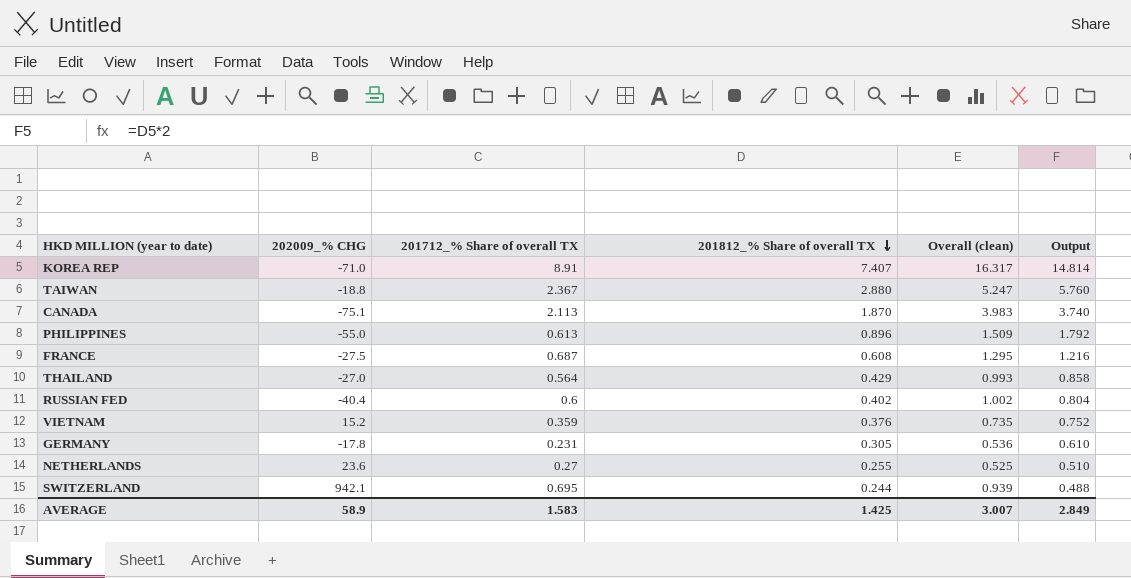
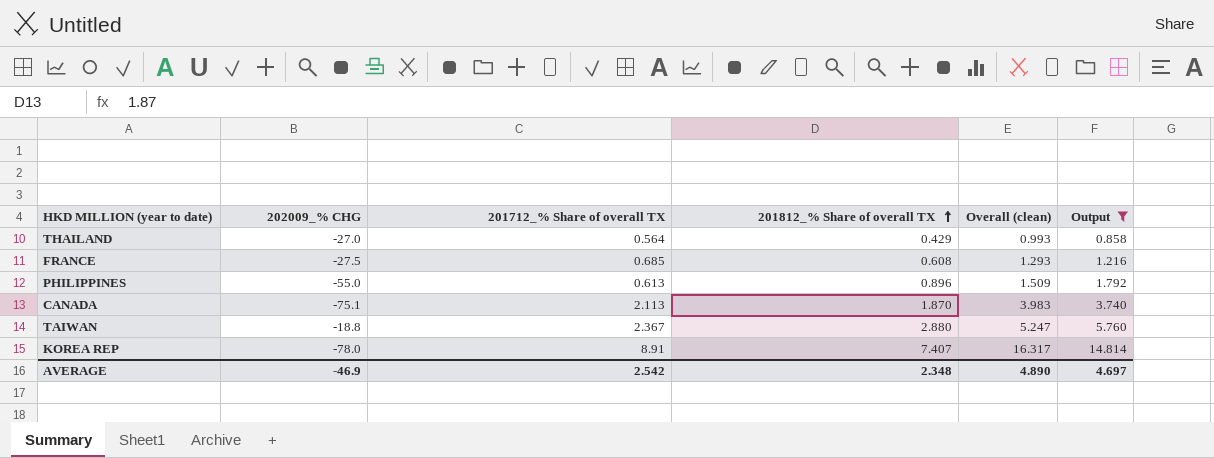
filter: none -> Output >= 0.858
row order: 201812_% Share of overall TX descending -> 201812_% Share of overall TX ascending
FRANCE | 201712_% Share of overall TX: 0.687 -> 0.685
FRANCE | Overall (clean): 1.295 -> 1.293
KOREA REP | 202009_% CHG: -71.0 -> -78.0
AVERAGE | 202009_% CHG: 58.9 -> -46.9
AVERAGE | 201712_% Share of overall TX: 1.583 -> 2.542
AVERAGE | 201812_% Share of overall TX: 1.425 -> 2.348
AVERAGE | Overall (clean): 3.007 -> 4.890
AVERAGE | Output: 2.849 -> 4.697

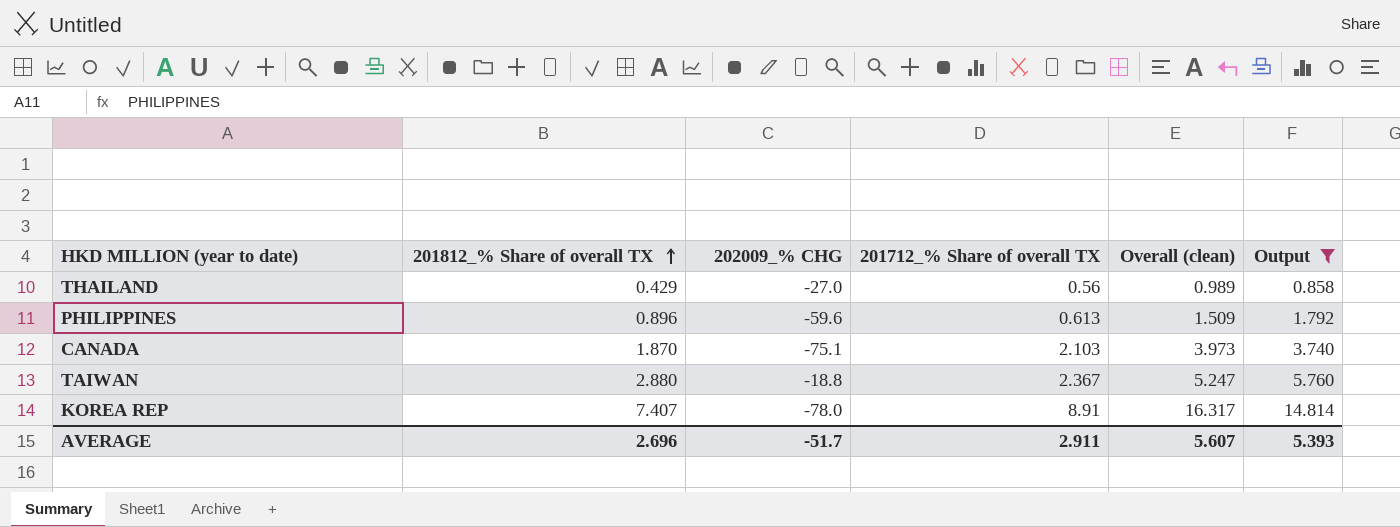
column 201812_% Share of overall TX | position: 4 -> 2
row FRANCE: -27.5 | 0.685 | 0.608 | 1.293 | 1.216 -> none
THAILAND | 201712_% Share of overall TX: 0.564 -> 0.56
THAILAND | Overall (clean): 0.993 -> 0.989
PHILIPPINES | 202009_% CHG: -55.0 -> -59.6
CANADA | 201712_% Share of overall TX: 2.113 -> 2.103
CANADA | Overall (clean): 3.983 -> 3.973
AVERAGE | 201812_% Share of overall TX: 2.348 -> 2.696
AVERAGE | 202009_% CHG: -46.9 -> -51.7
AVERAGE | 201712_% Share of overall TX: 2.542 -> 2.911
AVERAGE | Overall (clean): 4.890 -> 5.607
AVERAGE | Output: 4.697 -> 5.393

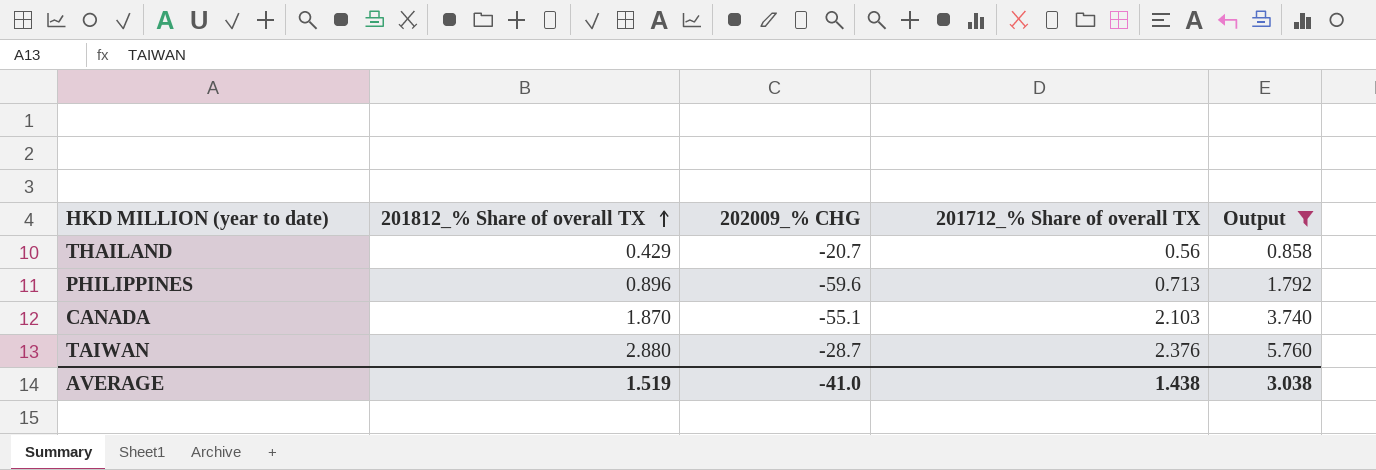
column Overall (clean) | formula: [201812_% Share of overall TX] + [201712_% Share of overall TX] -> none
row KOREA REP: 7.407 | -78.0 | 8.91 | 16.317 | 14.814 -> none
THAILAND | 202009_% CHG: -27.0 -> -20.7
PHILIPPINES | 201712_% Share of overall TX: 0.613 -> 0.713
CANADA | 202009_% CHG: -75.1 -> -55.1
TAIWAN | 202009_% CHG: -18.8 -> -28.7
TAIWAN | 201712_% Share of overall TX: 2.367 -> 2.376
AVERAGE | 201812_% Share of overall TX: 2.696 -> 1.519
AVERAGE | 202009_% CHG: -51.7 -> -41.0
AVERAGE | 201712_% Share of overall TX: 2.911 -> 1.438
AVERAGE | Output: 5.393 -> 3.038

